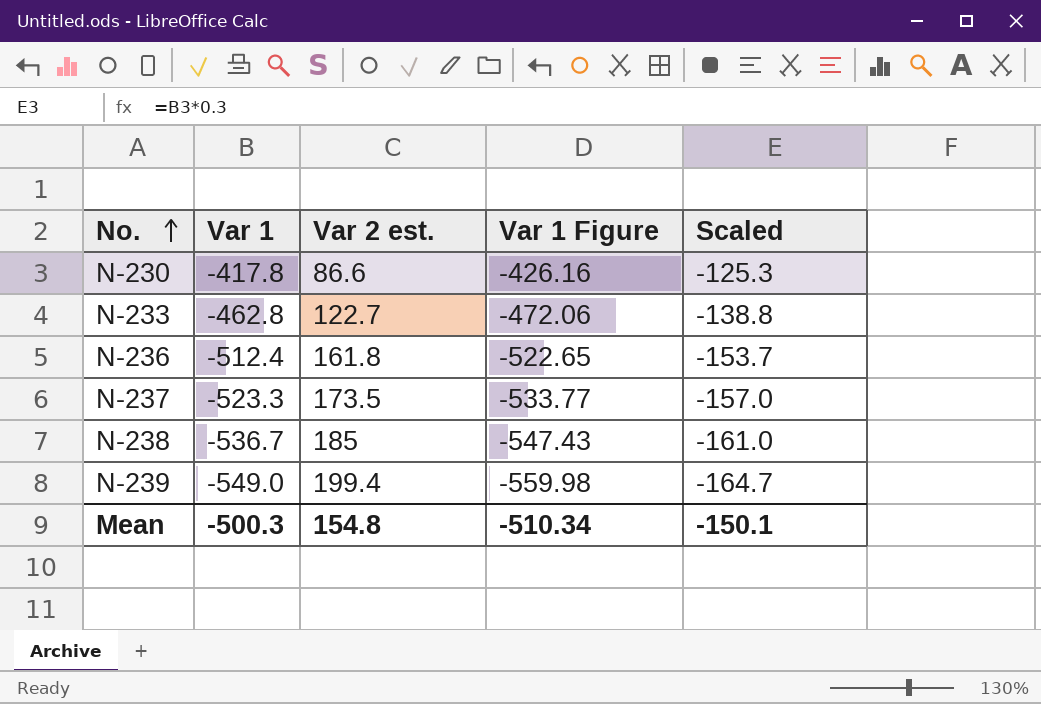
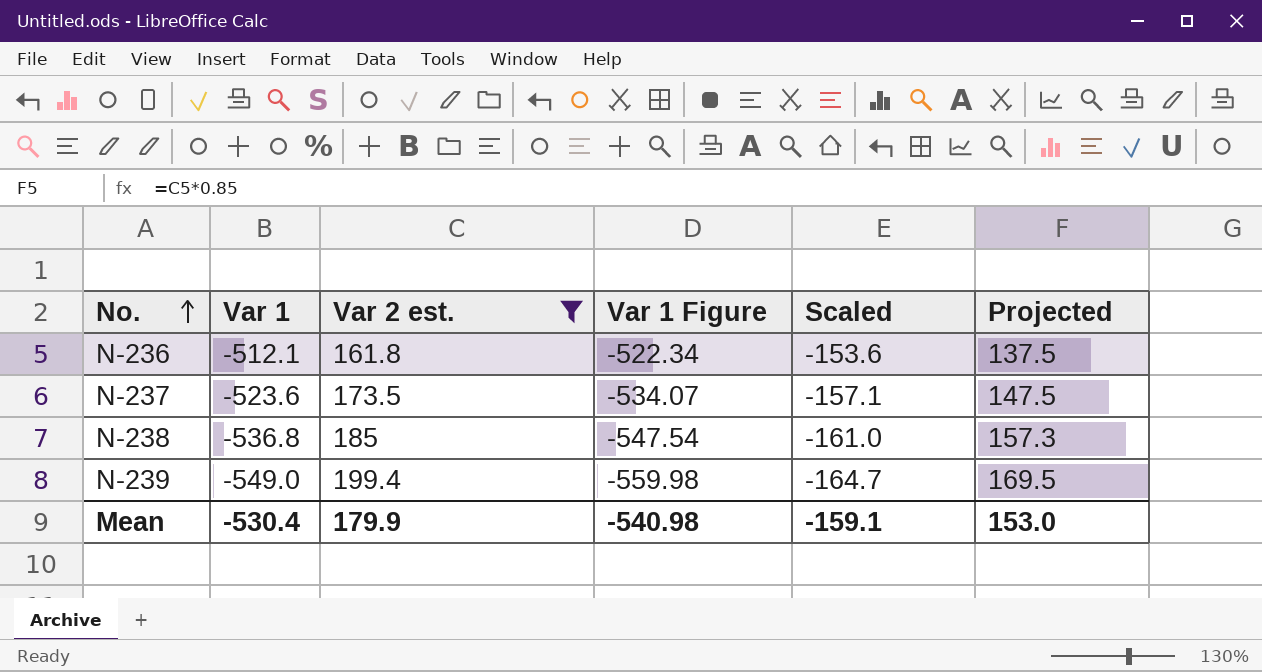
filter: none -> Var 2 est. >= 161.8
column Projected | formula: none -> [Var 2 est.] * 0.85
N-236 | Var 1: -512.4 -> -512.1
N-236 | Var 1 Figure: -522.65 -> -522.34
N-236 | Scaled: -153.7 -> -153.6
N-237 | Var 1: -523.3 -> -523.6
N-237 | Var 1 Figure: -533.77 -> -534.07
N-237 | Scaled: -157.0 -> -157.1
N-238 | Var 1: -536.7 -> -536.8
N-238 | Var 1 Figure: -547.43 -> -547.54
Mean | Var 1: -500.3 -> -530.4
Mean | Var 2 est.: 154.8 -> 179.9
Mean | Var 1 Figure: -510.34 -> -540.98
Mean | Scaled: -150.1 -> -159.1

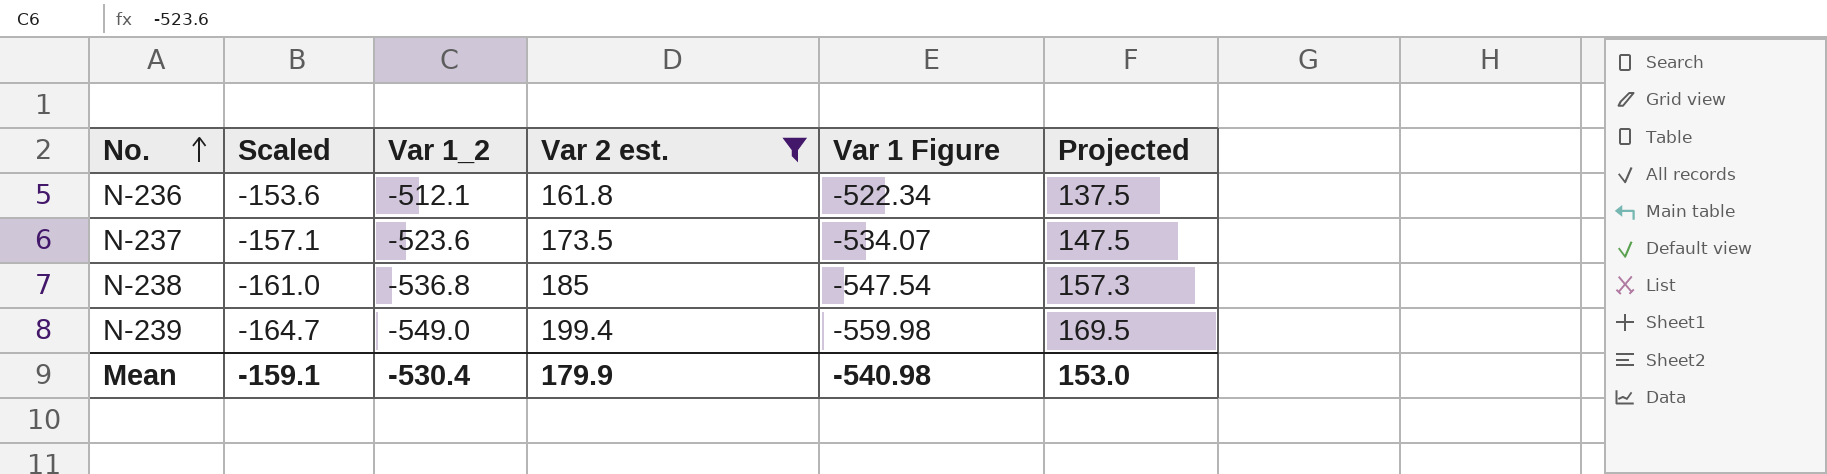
column Scaled | position: 5 -> 2
column name: Var 1 -> Var 1_2

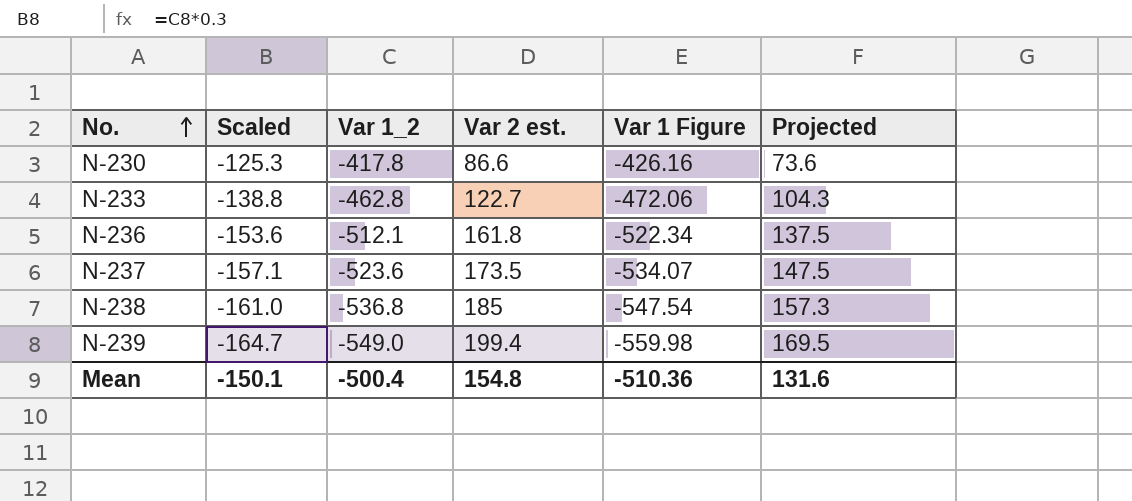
filter: Var 2 est. >= 161.8 -> none
Mean | Scaled: -159.1 -> -150.1
Mean | Var 1_2: -530.4 -> -500.4
Mean | Var 2 est.: 179.9 -> 154.8
Mean | Var 1 Figure: -540.98 -> -510.36
Mean | Projected: 153.0 -> 131.6

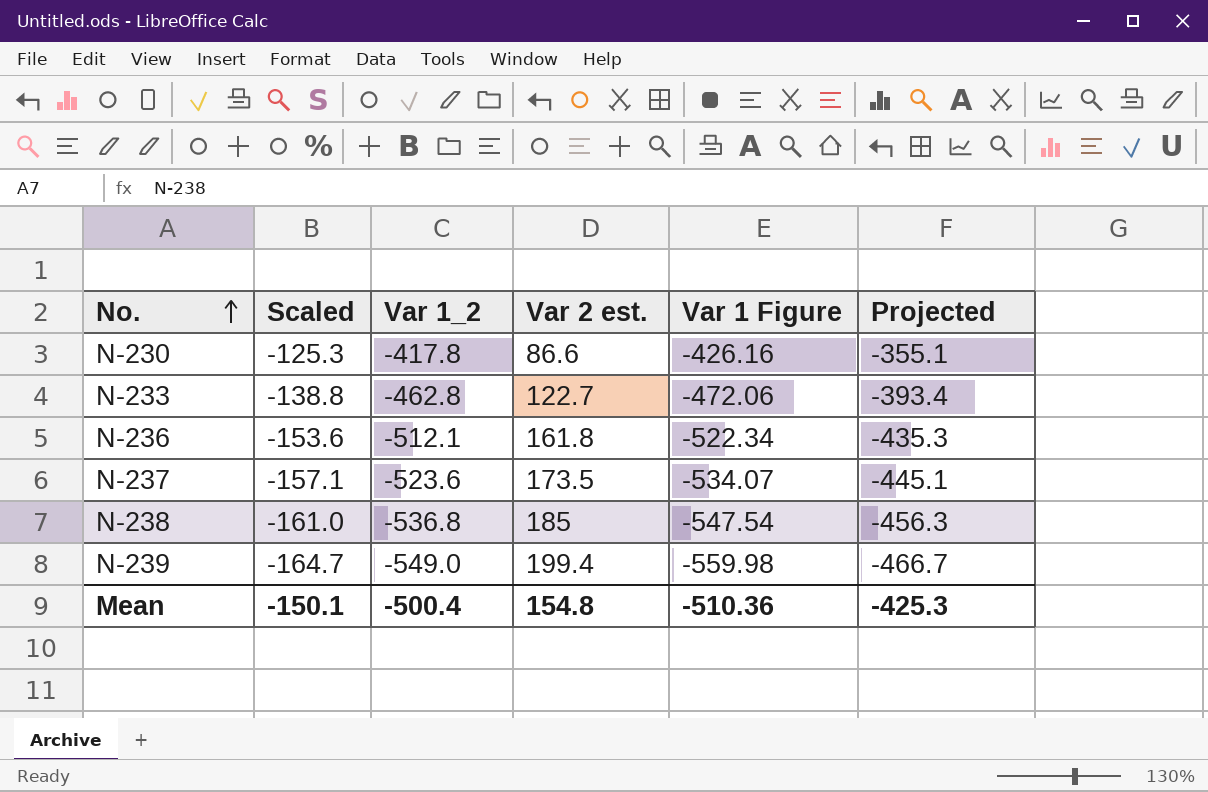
column Projected | formula: [Var 2 est.] * 0.85 -> [Var 1_2] * 0.85
Mean | Projected: 131.6 -> -425.3

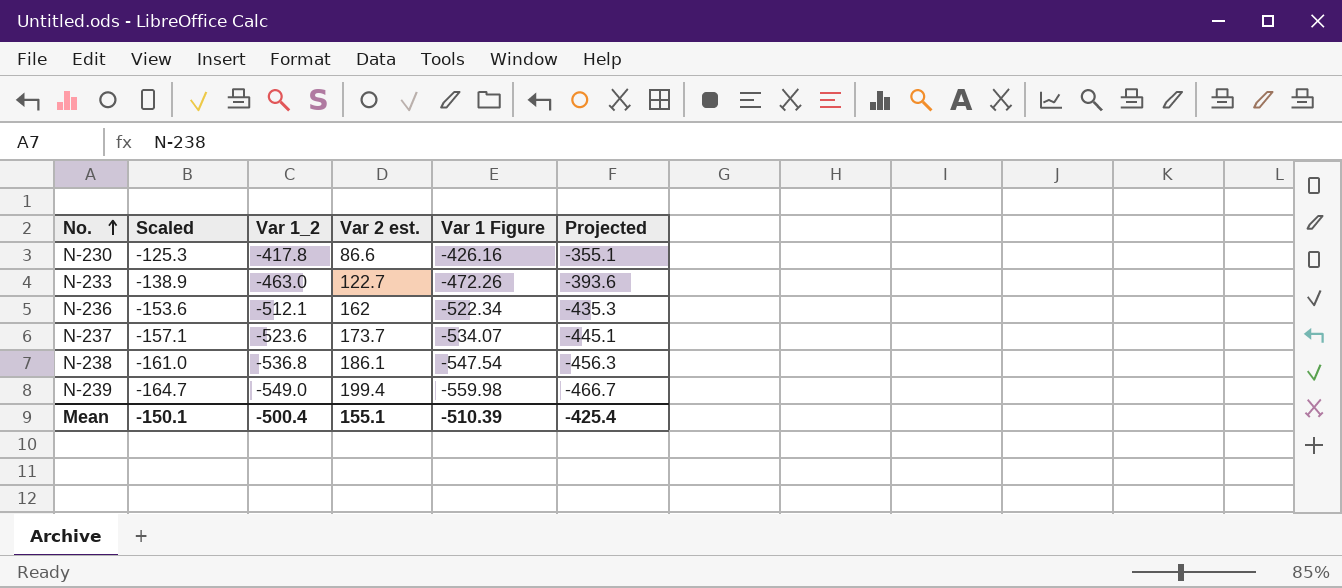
N-233 | Scaled: -138.8 -> -138.9
N-233 | Var 1_2: -462.8 -> -463.0
N-233 | Var 1 Figure: -472.06 -> -472.26
N-233 | Projected: -393.4 -> -393.6
N-236 | Var 2 est.: 161.8 -> 162
N-237 | Var 2 est.: 173.5 -> 173.7
N-238 | Var 2 est.: 185 -> 186.1
Mean | Var 2 est.: 154.8 -> 155.1
Mean | Var 1 Figure: -510.36 -> -510.39
Mean | Projected: -425.3 -> -425.4

